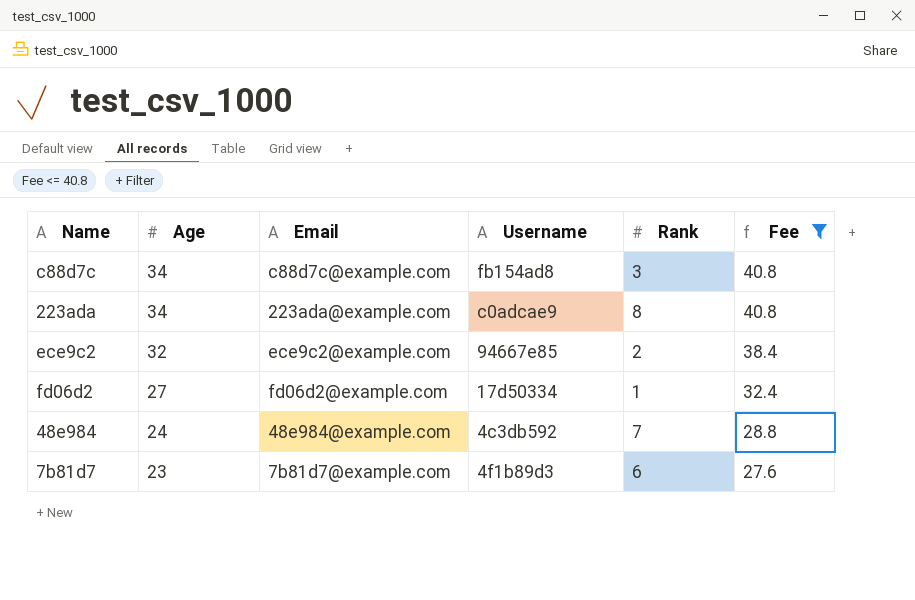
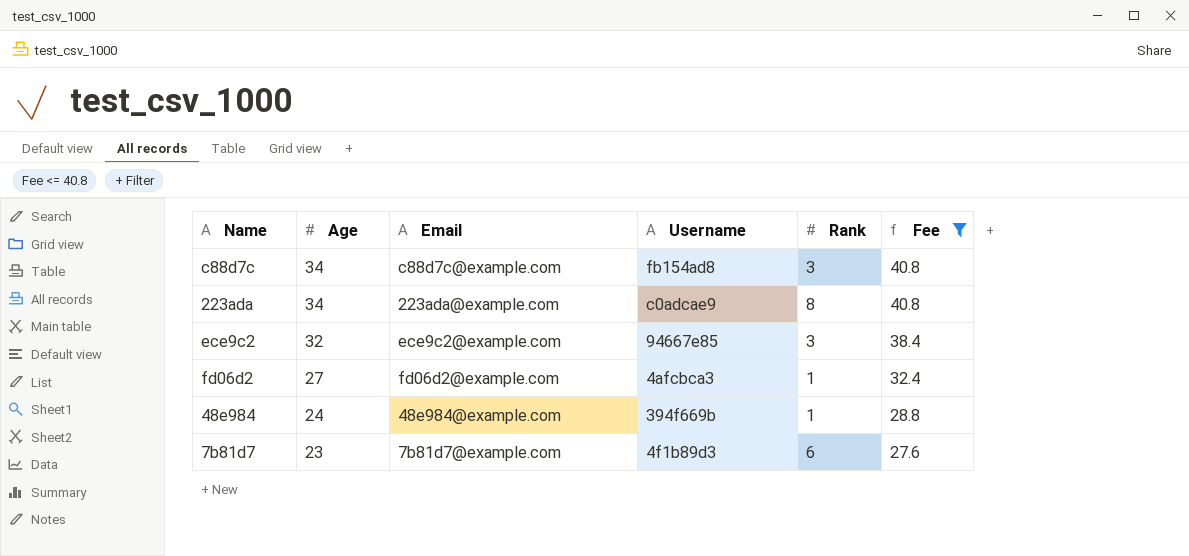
ece9c2 | Rank: 2 -> 3
fd06d2 | Username: 17d50334 -> 4afcbca3
48e984 | Username: 4c3db592 -> 394f669b
48e984 | Rank: 7 -> 1

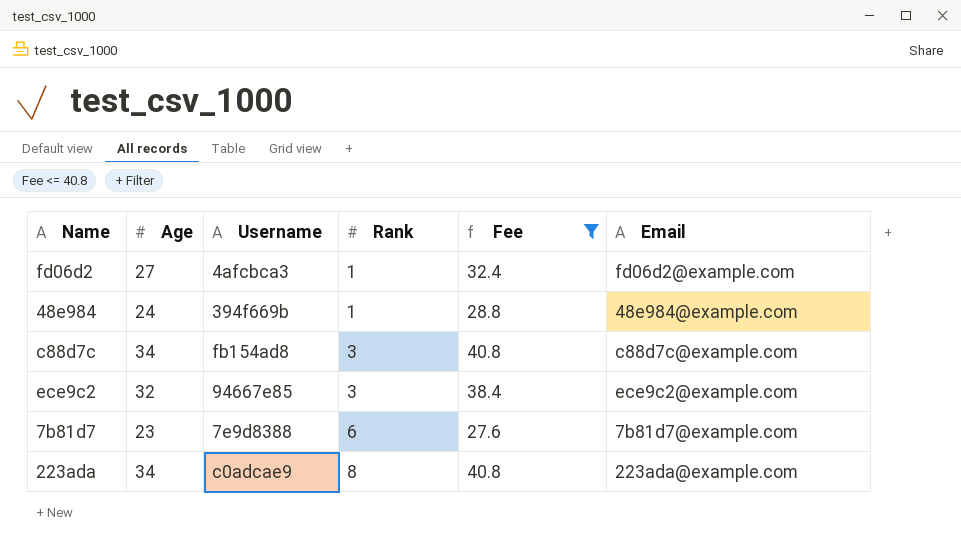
row order: Age descending -> Rank ascending
column Email | position: 3 -> 6
7b81d7 | Username: 4f1b89d3 -> 7e9d8388

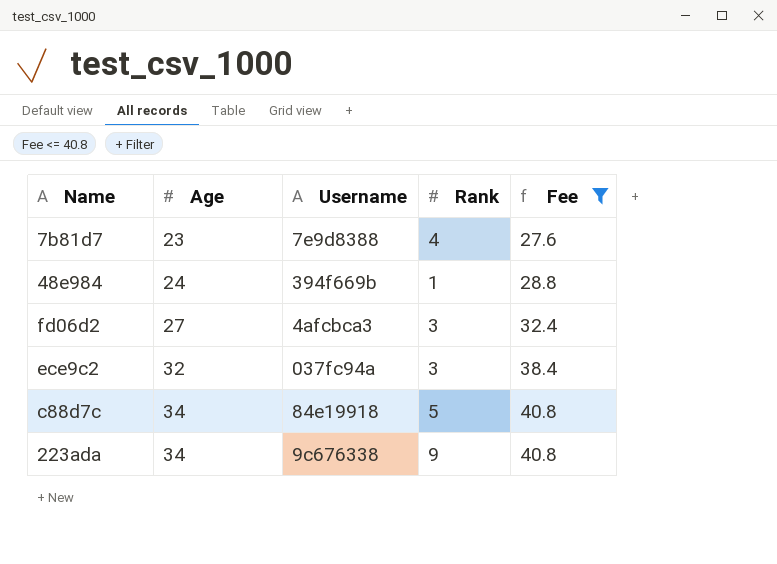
row order: Rank ascending -> Age ascending
column Email | position: 6 -> none
7b81d7 | Rank: 6 -> 4
fd06d2 | Rank: 1 -> 3
ece9c2 | Username: 94667e85 -> 037fc94a
c88d7c | Username: fb154ad8 -> 84e19918
c88d7c | Rank: 3 -> 5
223ada | Username: c0adcae9 -> 9c676338
223ada | Rank: 8 -> 9

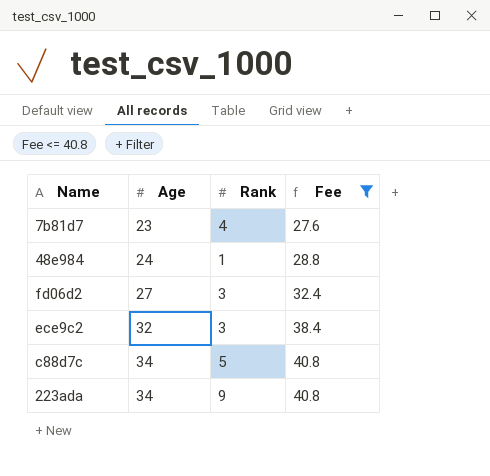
column Username | position: 3 -> none

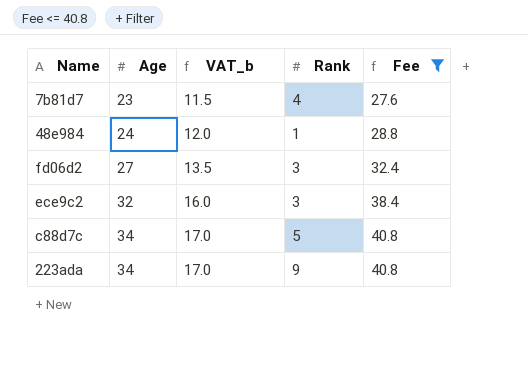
column VAT_b | formula: none -> [Age] * 0.5

